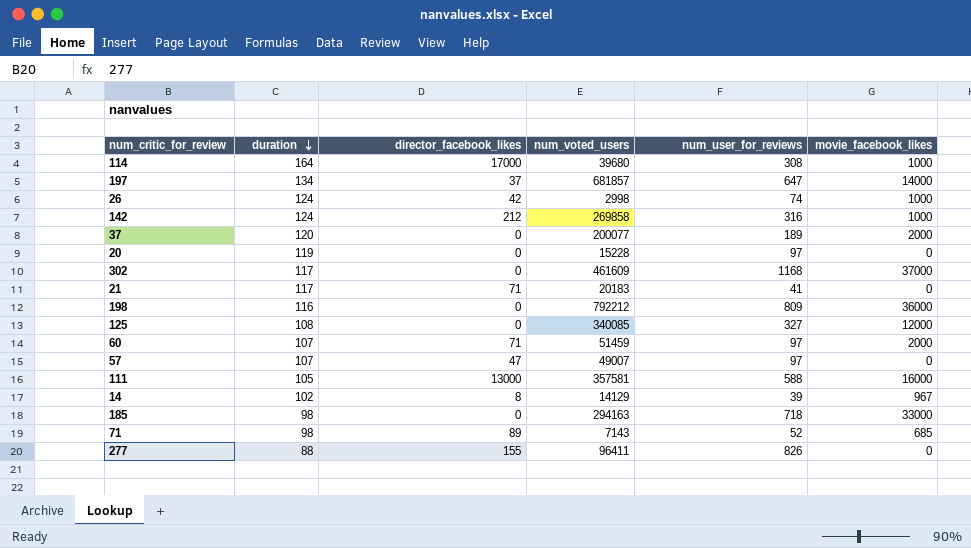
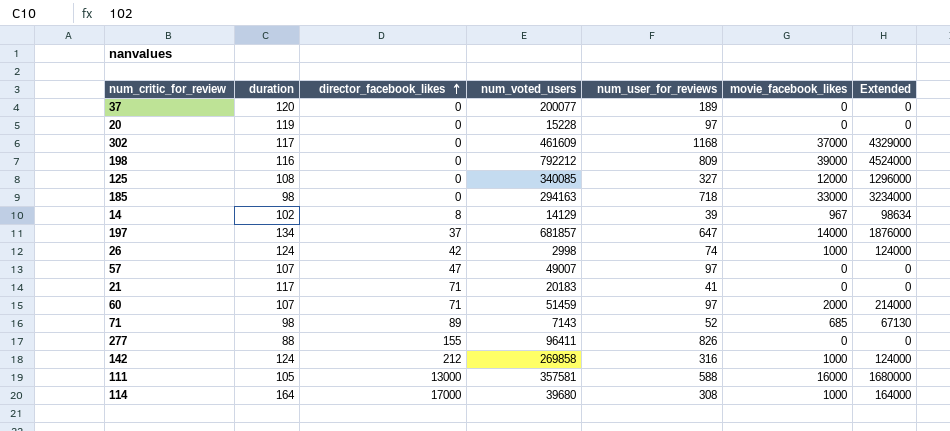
row order: duration descending -> director_facebook_likes ascending
column Extended | formula: none -> [duration] * [movie_facebook_likes]
37 | movie_facebook_likes: 2000 -> 0
198 | movie_facebook_likes: 36000 -> 39000

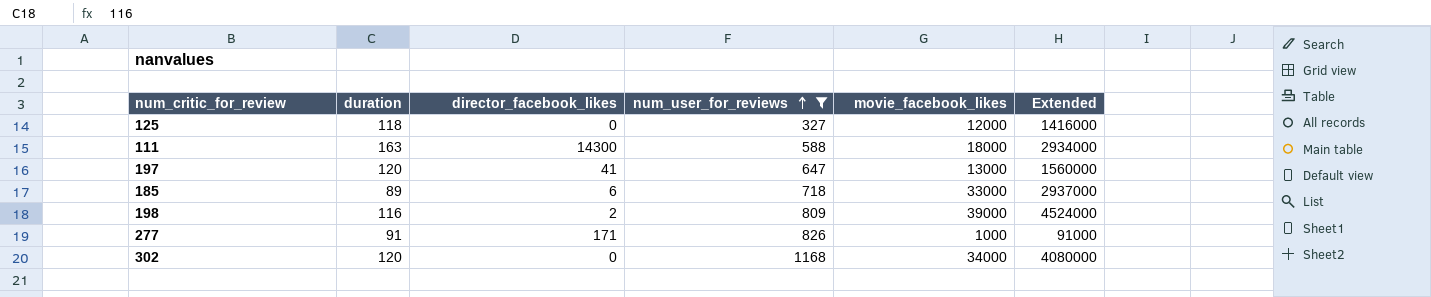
filter: none -> num_user_for_reviews >= 327
row order: director_facebook_likes ascending -> num_user_for_reviews ascending
column num_voted_users | position: 4 -> none
125 | duration: 108 -> 118
125 | Extended: 1296000 -> 1416000
111 | duration: 105 -> 163
111 | director_facebook_likes: 13000 -> 14300
111 | movie_facebook_likes: 16000 -> 18000
111 | Extended: 1680000 -> 2934000
197 | duration: 134 -> 120
197 | director_facebook_likes: 37 -> 41
197 | movie_facebook_likes: 14000 -> 13000
197 | Extended: 1876000 -> 1560000
185 | duration: 98 -> 89
185 | director_facebook_likes: 0 -> 6
185 | Extended: 3234000 -> 2937000
198 | director_facebook_likes: 0 -> 2
277 | duration: 88 -> 91
277 | director_facebook_likes: 155 -> 171
277 | movie_facebook_likes: 0 -> 1000
277 | Extended: 0 -> 91000
302 | duration: 117 -> 120
302 | movie_facebook_likes: 37000 -> 34000
302 | Extended: 4329000 -> 4080000

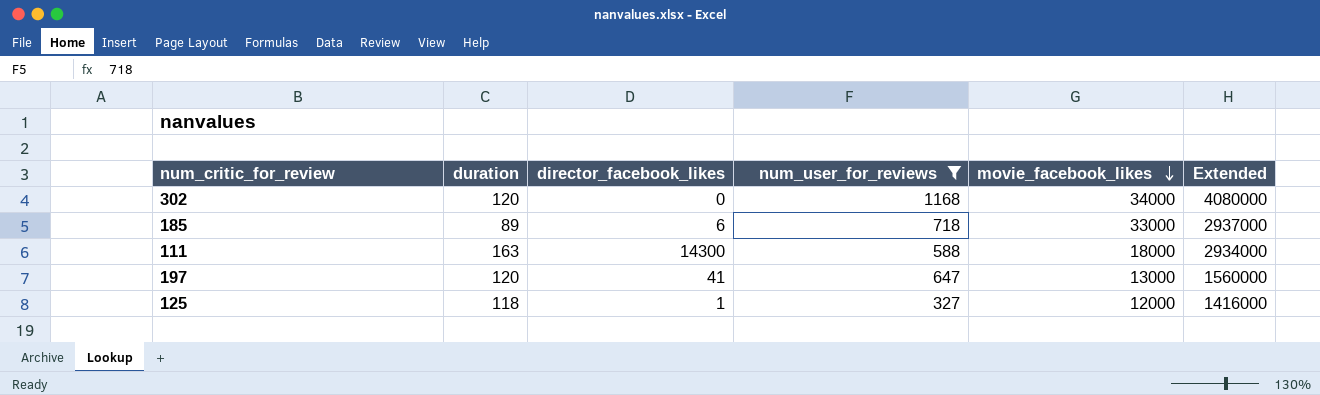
row order: num_user_for_reviews ascending -> movie_facebook_likes descending
row 198: 116 | 2 | 809 | 39000 | 4524000 -> none
row 277: 91 | 171 | 826 | 1000 | 91000 -> none
125 | director_facebook_likes: 0 -> 1

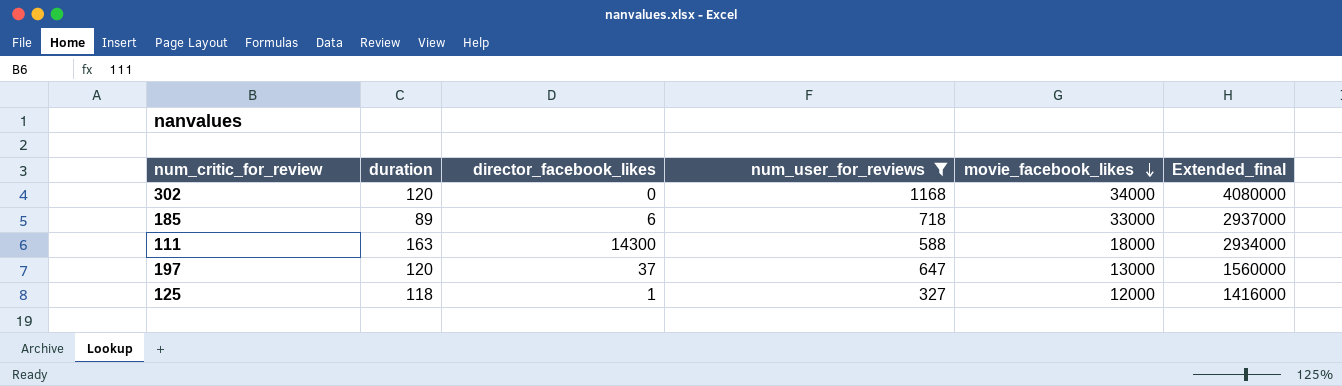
column name: Extended -> Extended_final
197 | director_facebook_likes: 41 -> 37

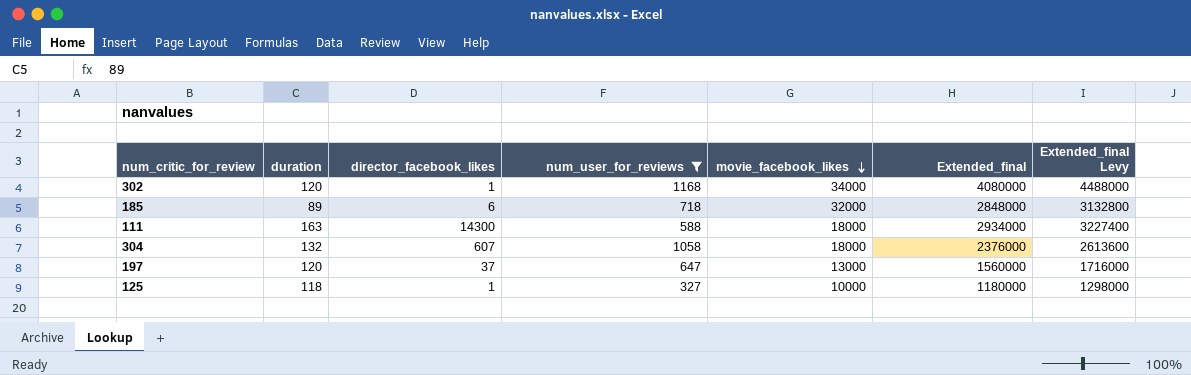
column Extended_final Levy | formula: none -> [Extended_final] * 1.1
302 | director_facebook_likes: 0 -> 1
185 | movie_facebook_likes: 33000 -> 32000
185 | Extended_final: 2937000 -> 2848000
row 304: none -> 132 | 607 | 1058 | 18000 | 2376000 | 2613600
125 | movie_facebook_likes: 12000 -> 10000
125 | Extended_final: 1416000 -> 1180000

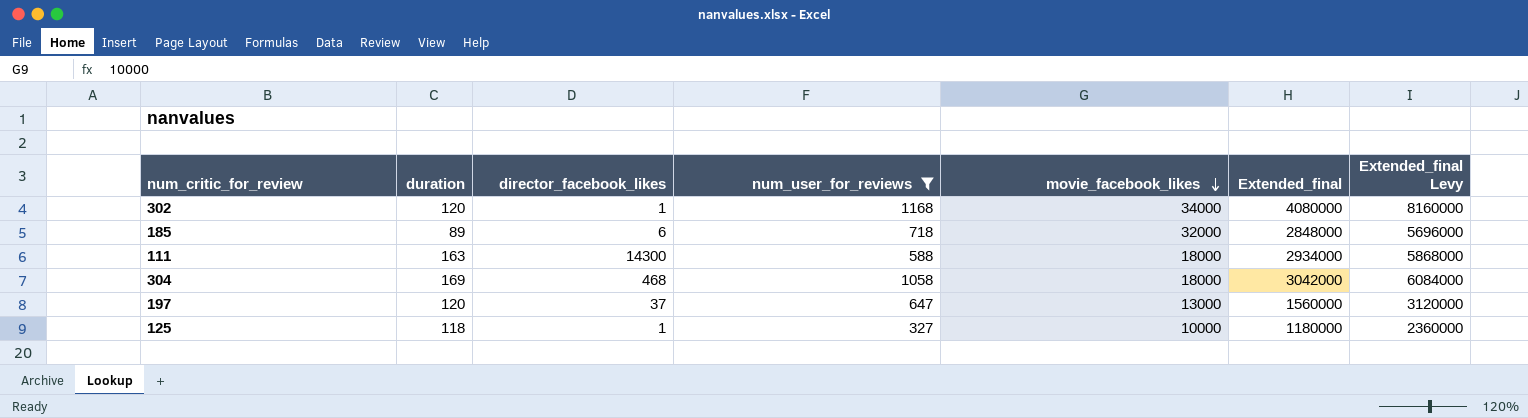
column Extended_final Levy | formula: [Extended_final] * 1.1 -> [Extended_final] * 2
304 | duration: 132 -> 169
304 | director_facebook_likes: 607 -> 468
304 | Extended_final: 2376000 -> 3042000

